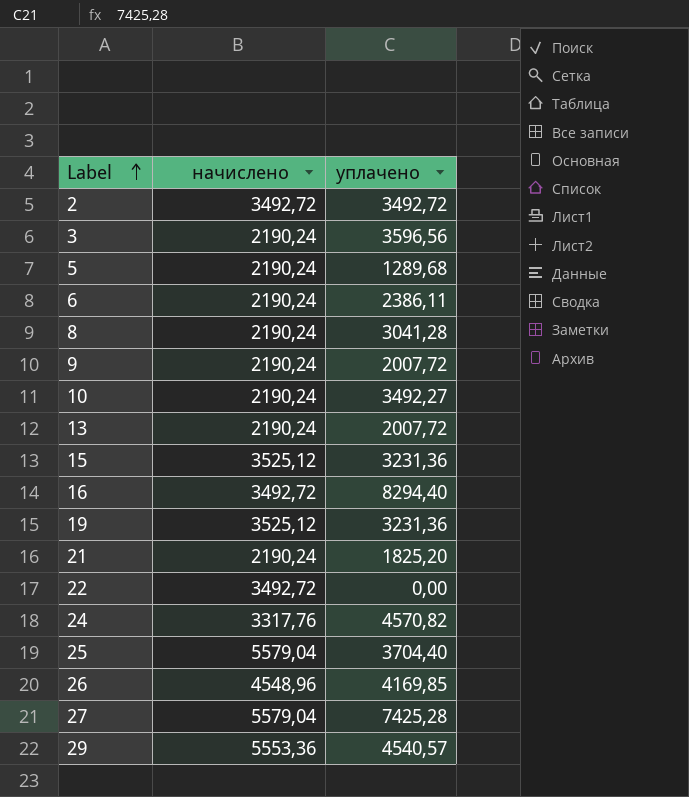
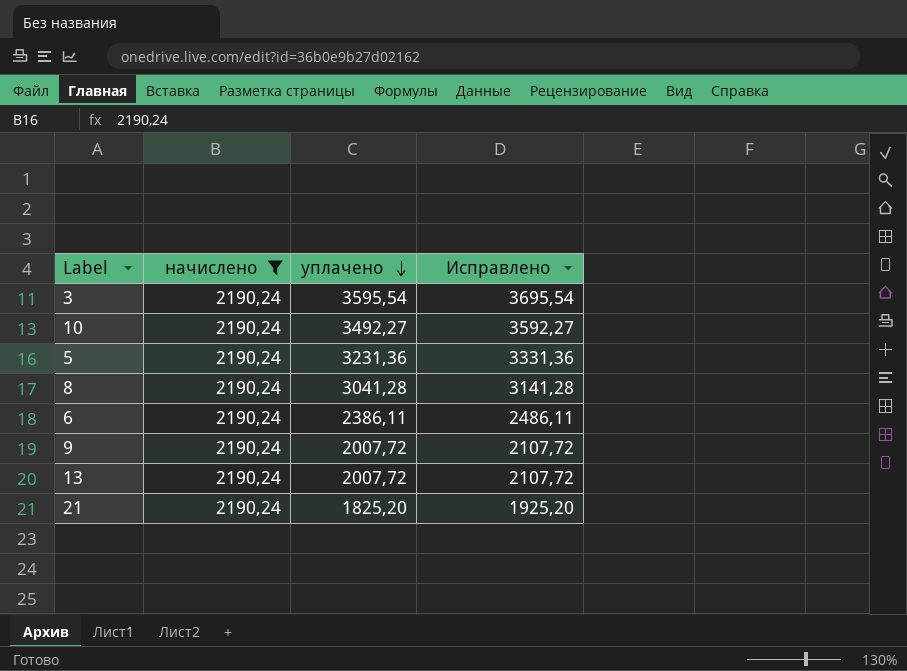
filter: none -> начислено = 2190,24
row order: Label ascending -> уплачено descending
column Исправлено | formula: none -> [уплачено] + 100
3 | уплачено: 3596,56 -> 3595,54
5 | уплачено: 1289,68 -> 3231,36

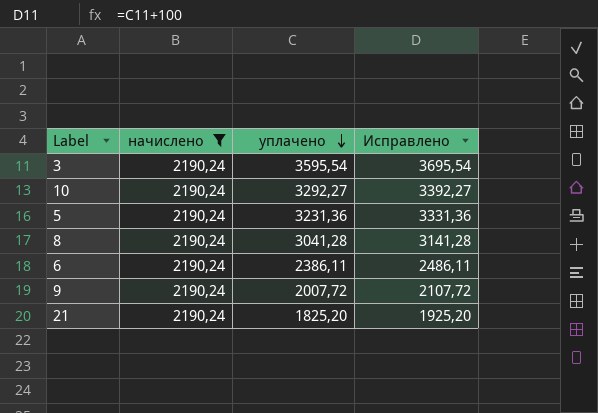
row 13: 2190,24 | 2007,72 | 2107,72 -> none
10 | уплачено: 3492,27 -> 3292,27
10 | Исправлено: 3592,27 -> 3392,27

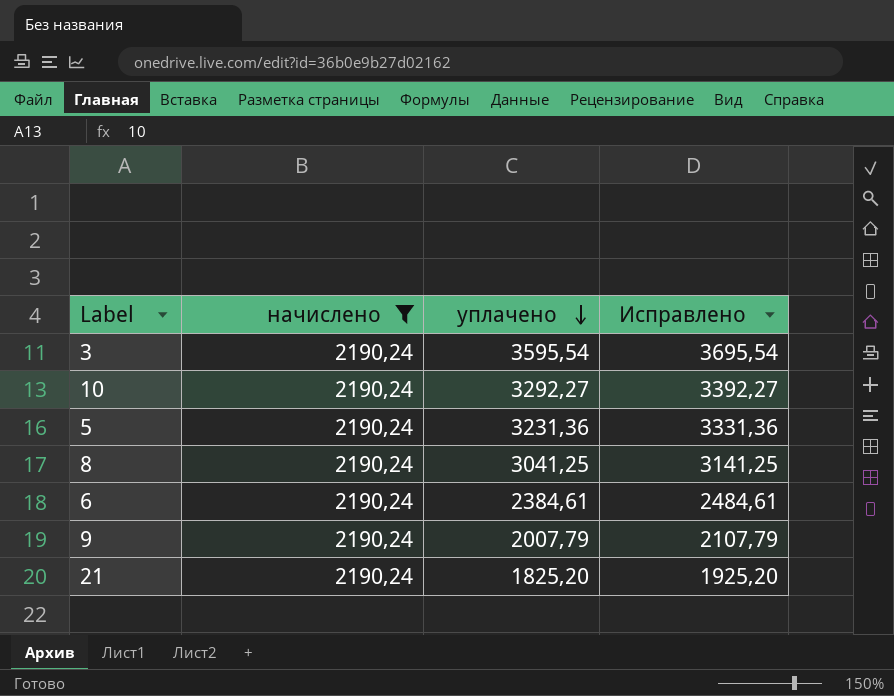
8 | уплачено: 3041,28 -> 3041,25
8 | Исправлено: 3141,28 -> 3141,25
6 | уплачено: 2386,11 -> 2384,61
6 | Исправлено: 2486,11 -> 2484,61
9 | уплачено: 2007,72 -> 2007,79
9 | Исправлено: 2107,72 -> 2107,79

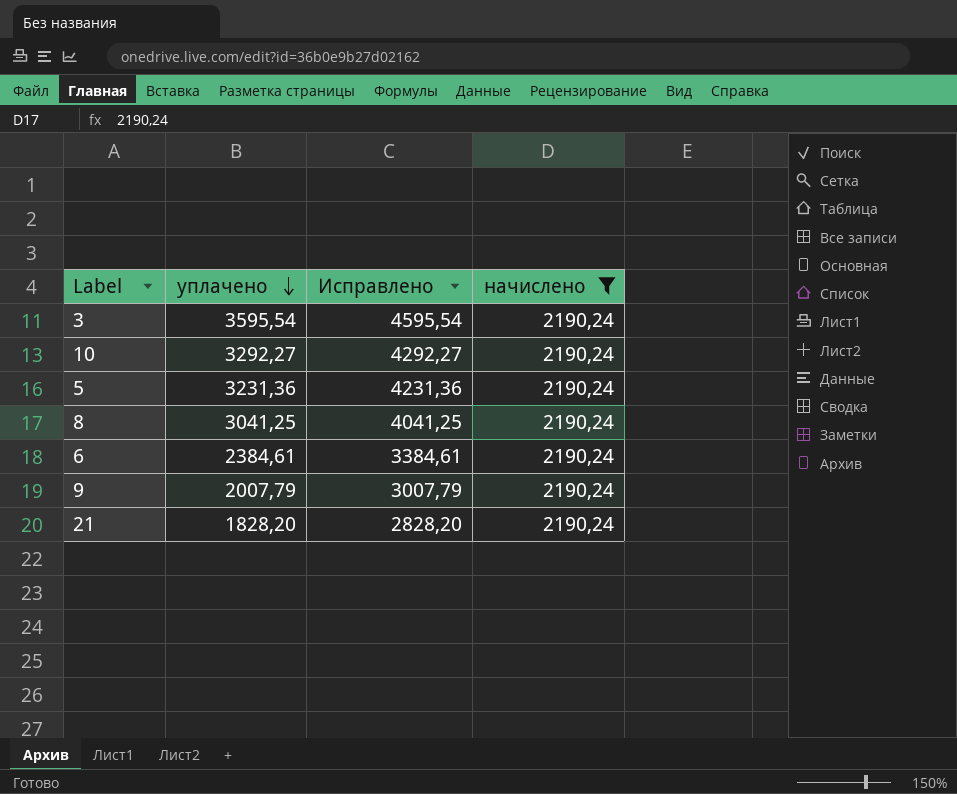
column Исправлено | formula: [уплачено] + 100 -> [уплачено] + 1000
column начислено | position: 2 -> 4
21 | уплачено: 1825,20 -> 1828,20

